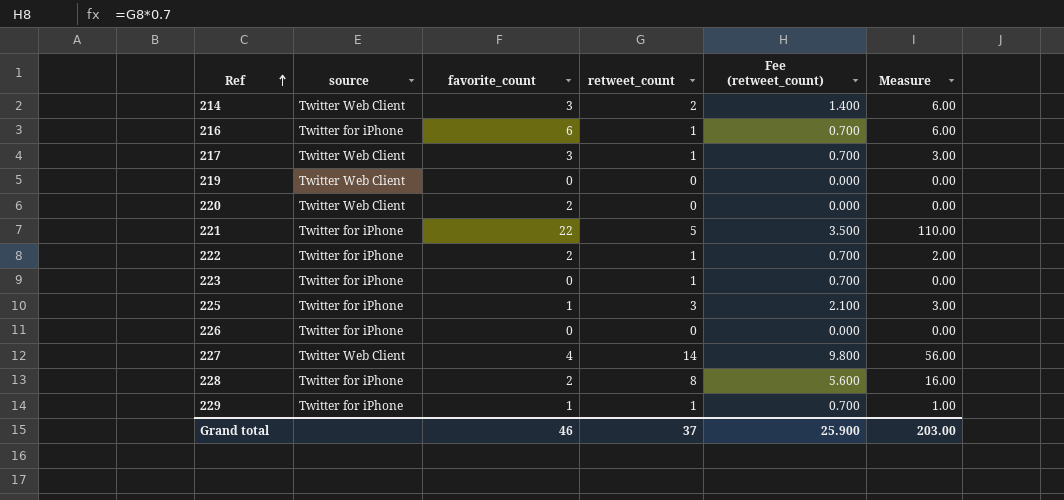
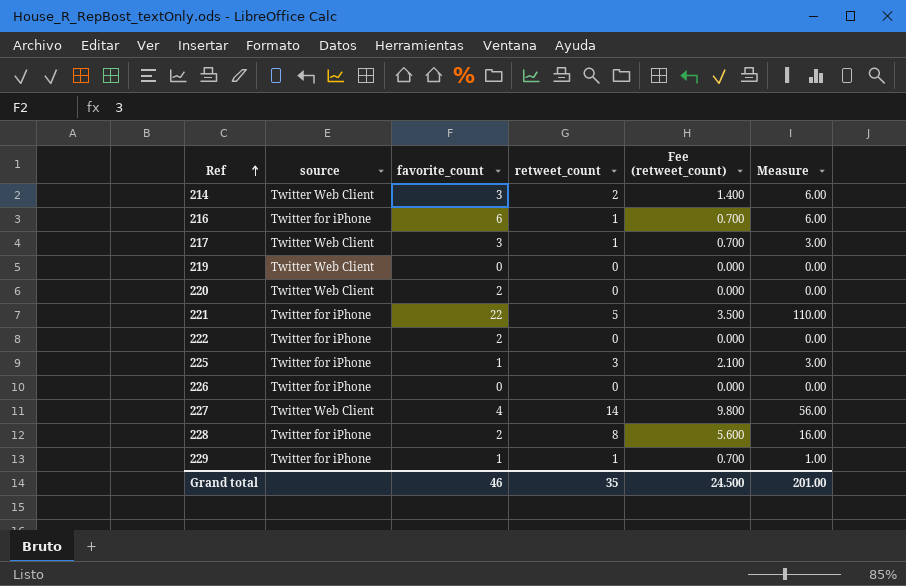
row 223: Twitter for iPhone | 0 | 1 | 0.700 | 0.00 -> none
222 | retweet_count: 1 -> 0
222 | Fee (retweet_count): 0.700 -> 0.000
222 | Measure: 2.00 -> 0.00
Grand total | retweet_count: 37 -> 35
Grand total | Fee (retweet_count): 25.900 -> 24.500
Grand total | Measure: 203.00 -> 201.00

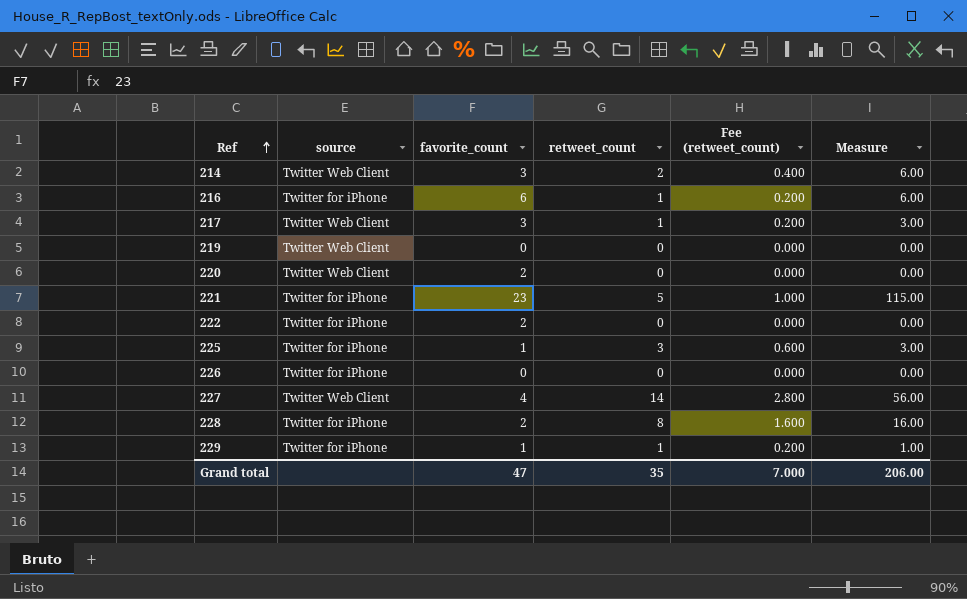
column Fee (retweet_count) | formula: [retweet_count] * 0.7 -> [retweet_count] * 0.2
221 | favorite_count: 22 -> 23
221 | Measure: 110.00 -> 115.00
Grand total | favorite_count: 46 -> 47
Grand total | Fee (retweet_count): 24.500 -> 7.000
Grand total | Measure: 201.00 -> 206.00

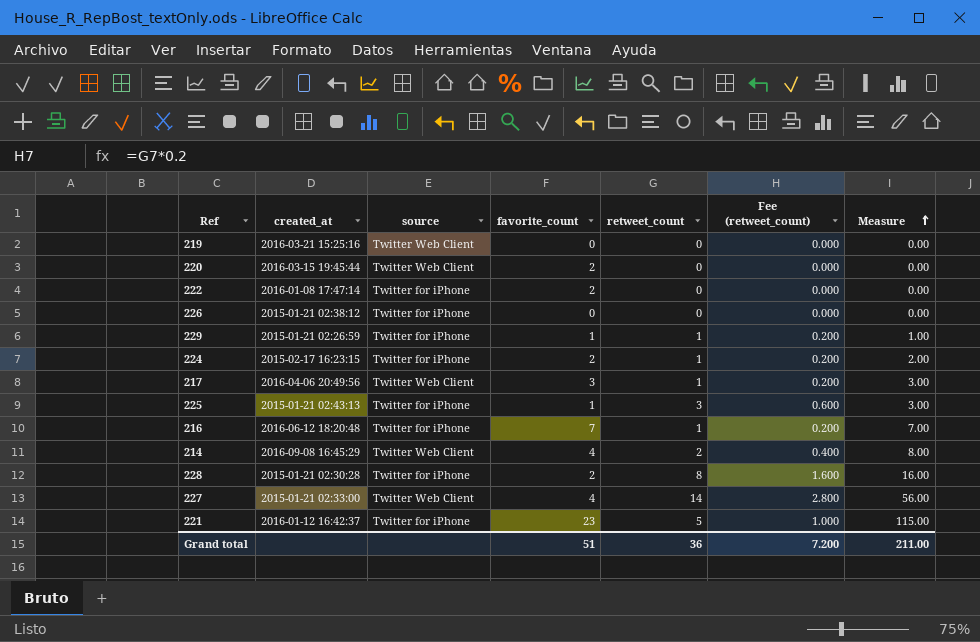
row order: Ref ascending -> Measure ascending
column created_at | position: none -> 2
row 224: none -> 2015-02-17 16:23:15 | Twitter for iPhone | 2 | 1 | 0.200 | 2.00
216 | favorite_count: 6 -> 7
216 | Measure: 6.00 -> 7.00
214 | favorite_count: 3 -> 4
214 | Measure: 6.00 -> 8.00
Grand total | favorite_count: 47 -> 51
Grand total | retweet_count: 35 -> 36
Grand total | Fee (retweet_count): 7.000 -> 7.200
Grand total | Measure: 206.00 -> 211.00

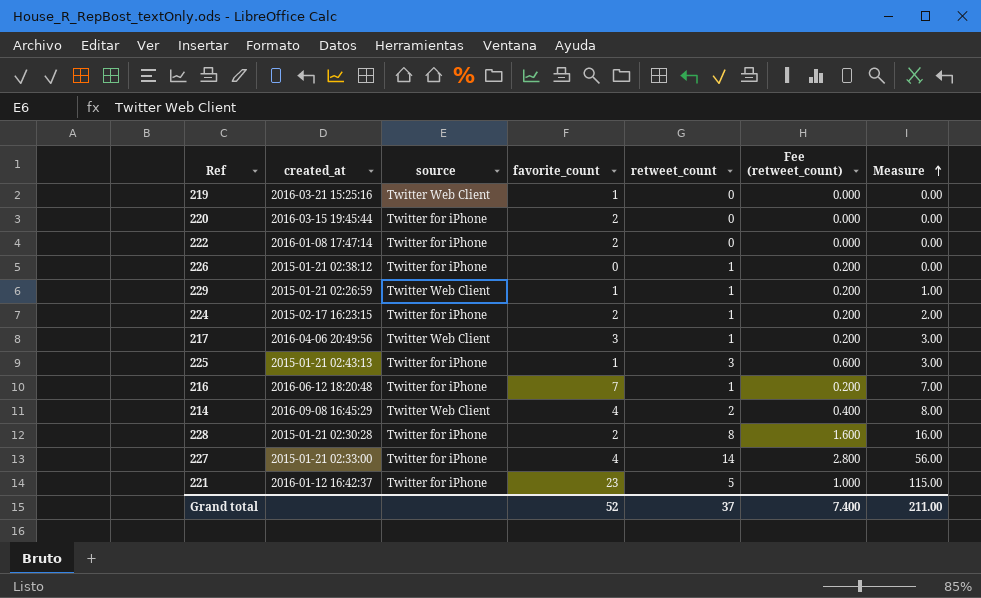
219 | favorite_count: 0 -> 1
220 | source: Twitter Web Client -> Twitter for iPhone
226 | retweet_count: 0 -> 1
226 | Fee (retweet_count): 0.000 -> 0.200
229 | source: Twitter for iPhone -> Twitter Web Client
227 | source: Twitter Web Client -> Twitter for iPhone
Grand total | favorite_count: 51 -> 52
Grand total | retweet_count: 36 -> 37
Grand total | Fee (retweet_count): 7.200 -> 7.400

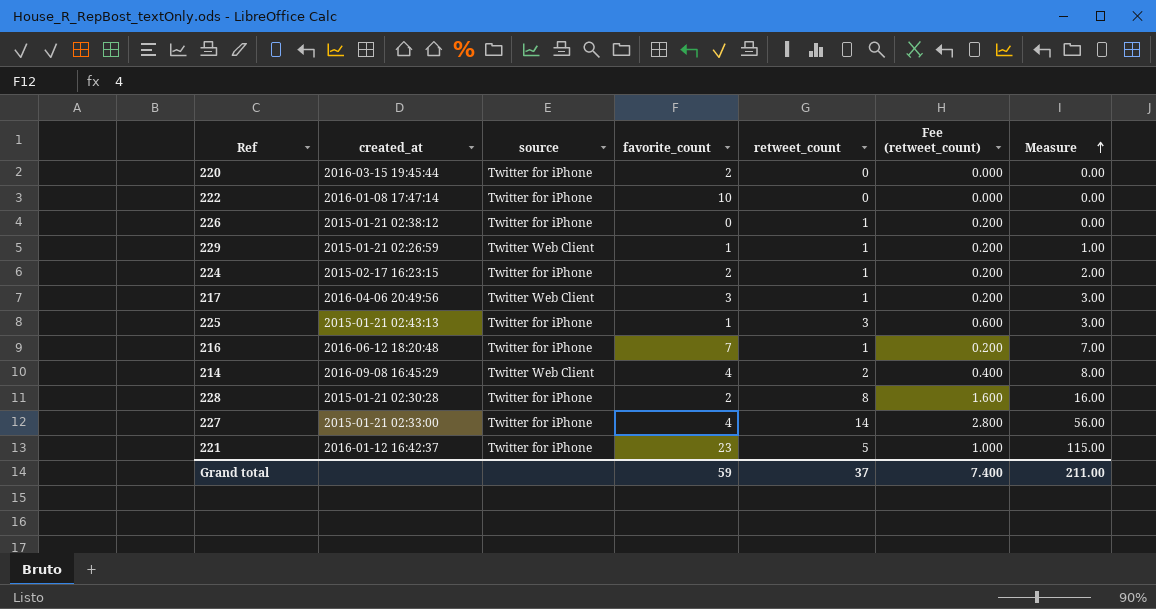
row 219: 2016-03-21 15:25:16 | Twitter Web Client | 1 | 0 | 0.000 | 0.00 -> none
222 | favorite_count: 2 -> 10
Grand total | favorite_count: 52 -> 59

